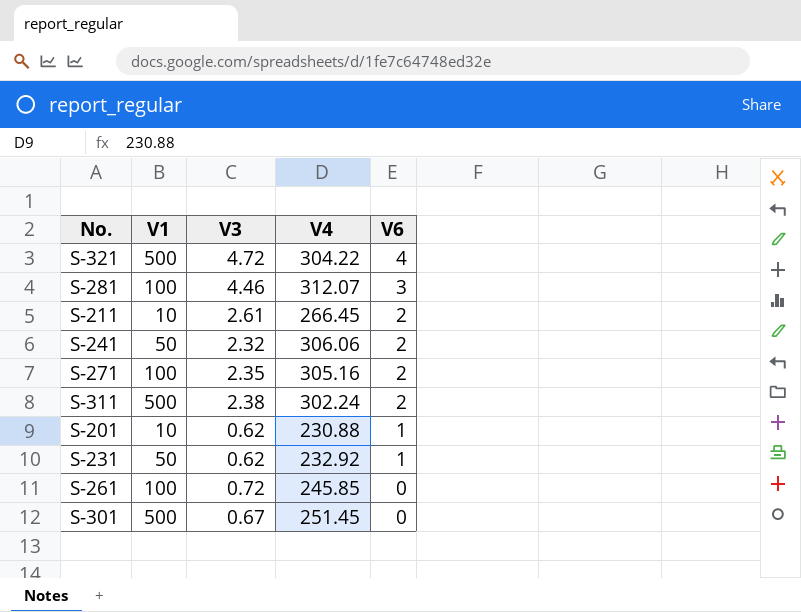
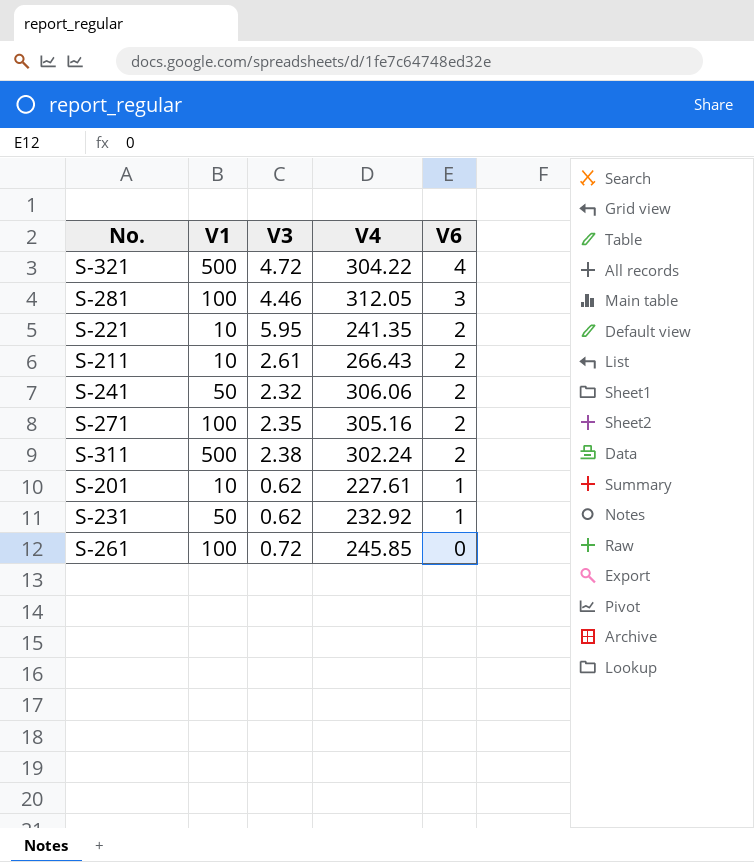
row S-301: 500 | 0.67 | 251.45 | 0 -> none
S-281 | V4: 312.07 -> 312.05
row S-221: none -> 10 | 5.95 | 241.35 | 2
S-211 | V4: 266.45 -> 266.43
S-201 | V4: 230.88 -> 227.61

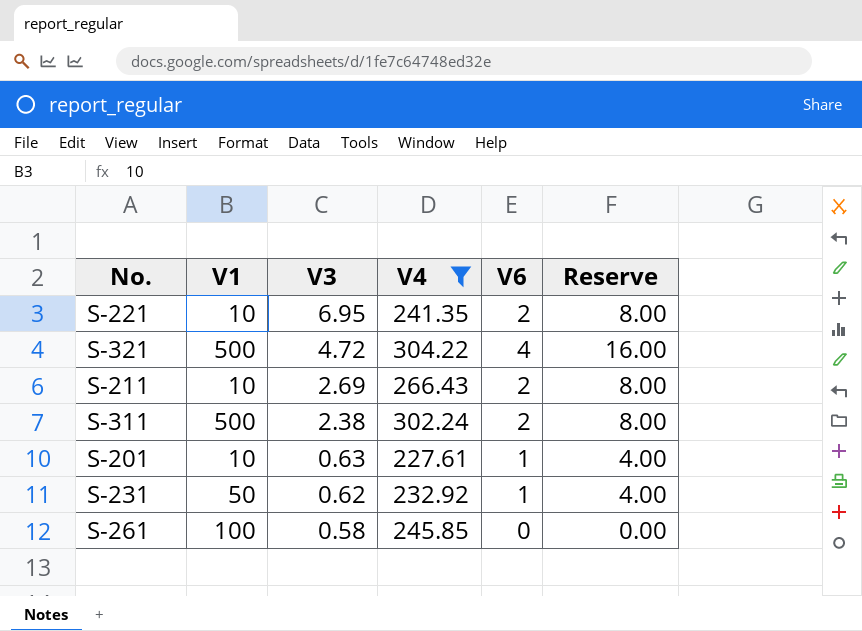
filter: none -> V4 <= 304.22
row order: V6 descending -> V3 descending
column Reserve | formula: none -> [V6] * 4
S-221 | V3: 5.95 -> 6.95
S-211 | V3: 2.61 -> 2.69
S-201 | V3: 0.62 -> 0.63
S-261 | V3: 0.72 -> 0.58

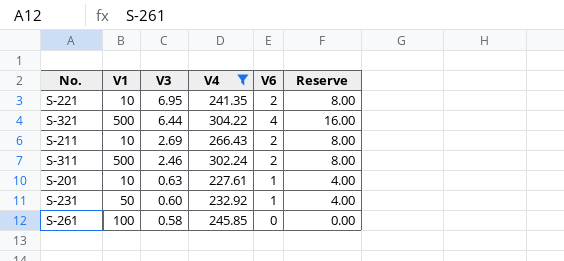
S-321 | V3: 4.72 -> 6.44
S-311 | V3: 2.38 -> 2.46
S-231 | V3: 0.62 -> 0.60

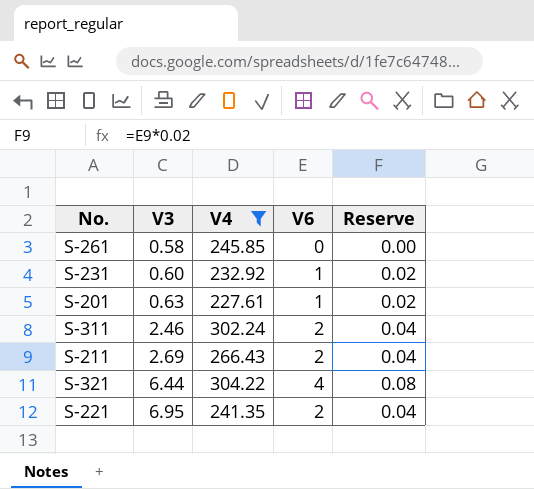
row order: V3 descending -> V3 ascending
column V1 | position: 2 -> none
column Reserve | formula: [V6] * 4 -> [V6] * 0.02

